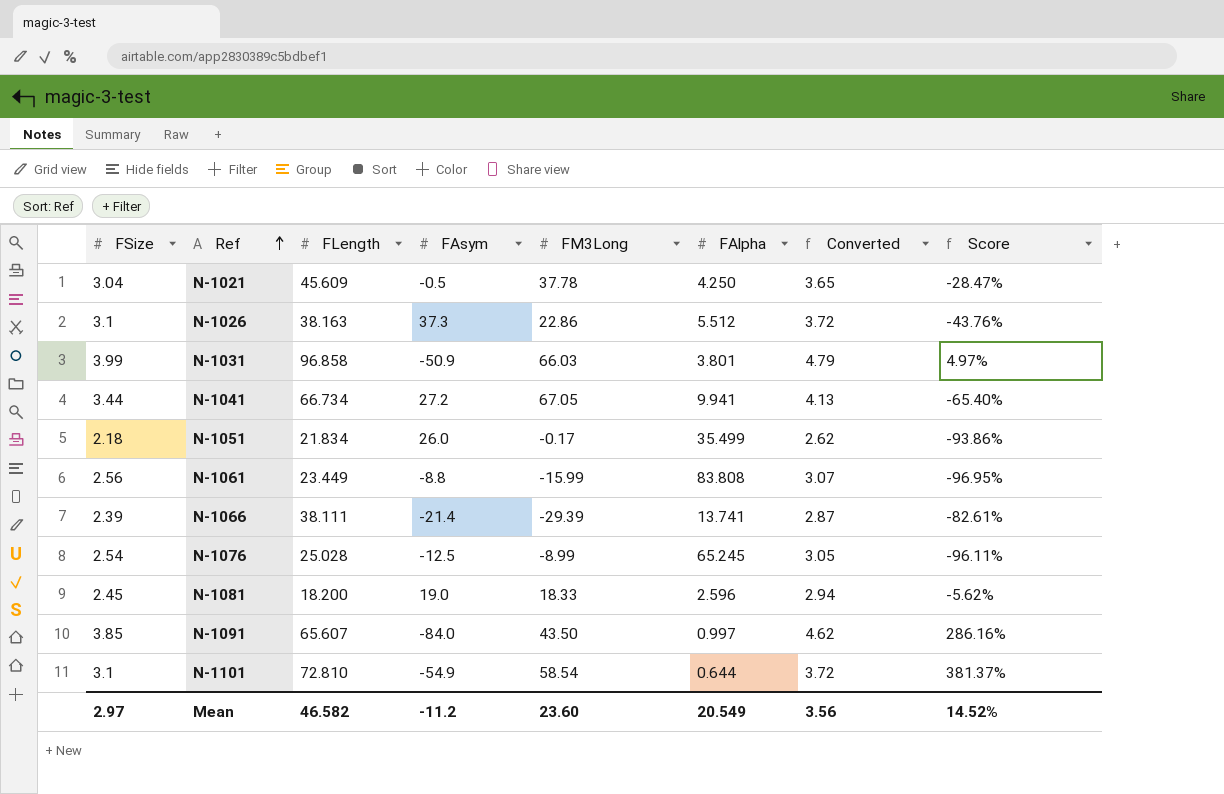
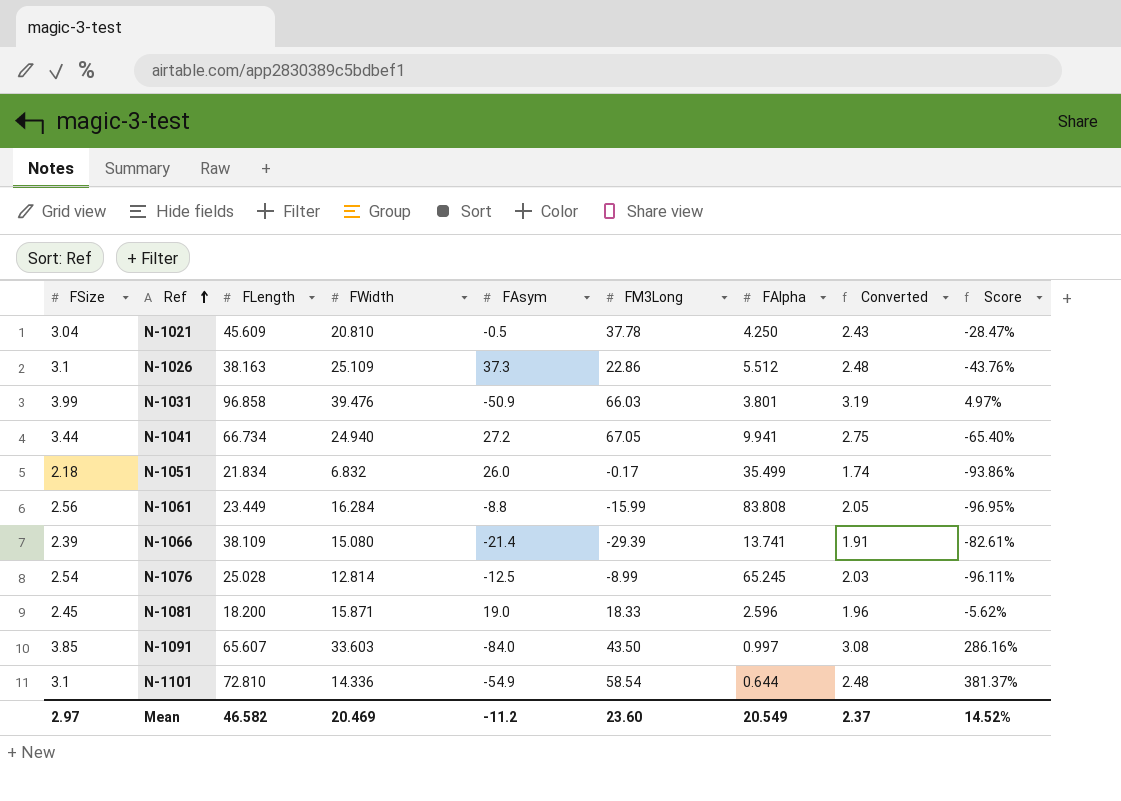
column FWidth | position: none -> 4
column Converted | formula: [FSize] * 1.2 -> [FSize] * 0.8
N-1066 | FLength: 38.111 -> 38.109
Mean | Converted: 3.56 -> 2.37

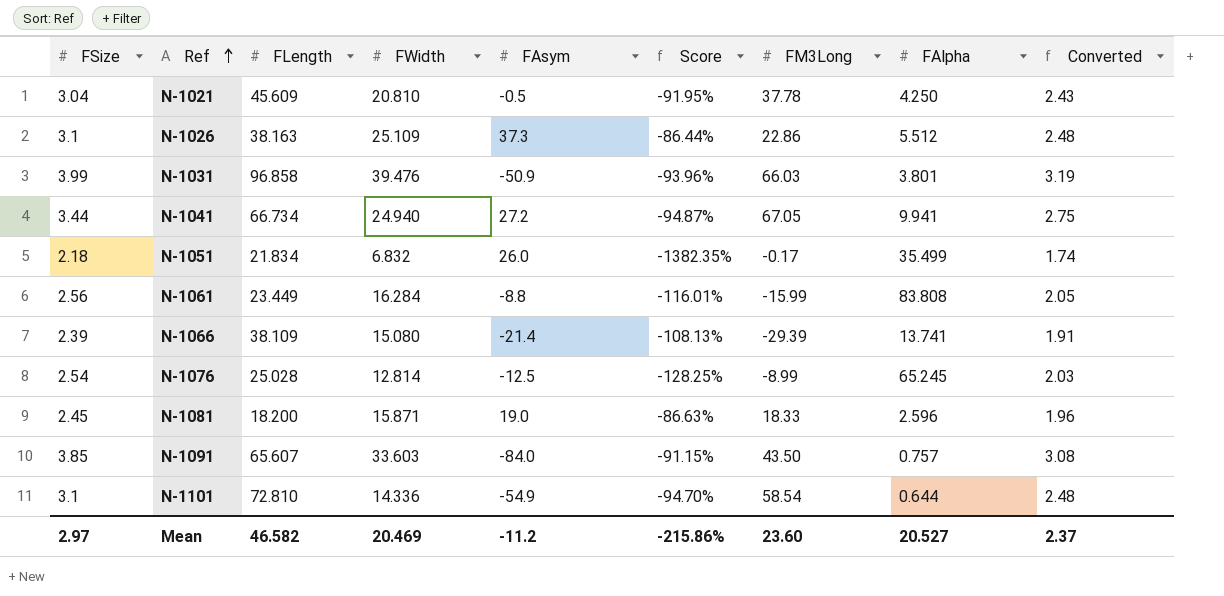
column Score | formula: ([FSize] - [FAlpha]) / [FAlpha] -> ([FSize] - [FM3Long]) / [FM3Long]
column Score | position: 9 -> 6
N-1091 | FAlpha: 0.997 -> 0.757
Mean | Score: 14.52% -> -215.86%
Mean | FAlpha: 20.549 -> 20.527

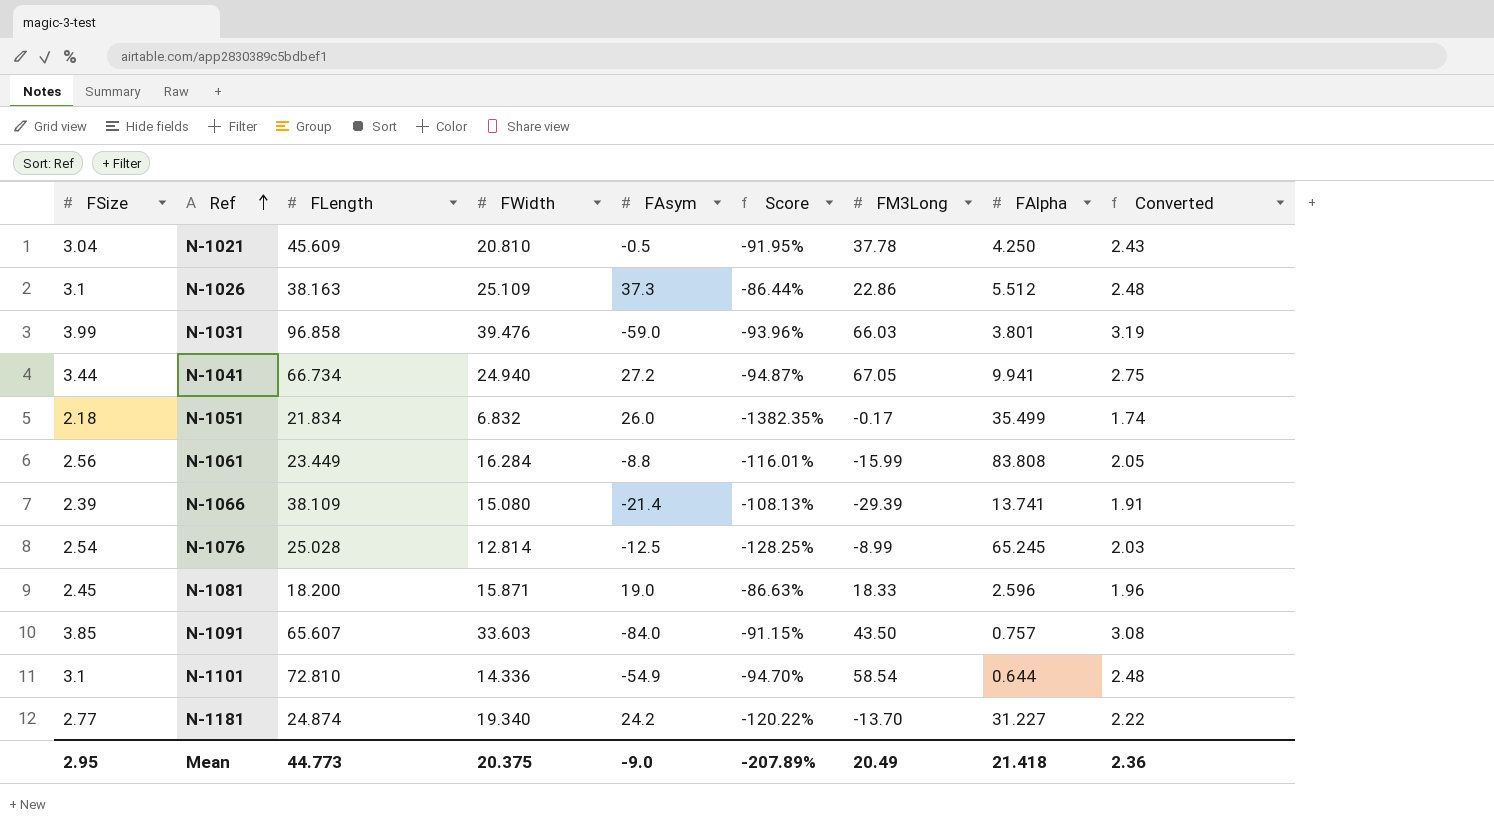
N-1031 | FAsym: -50.9 -> -59.0
row N-1181: none -> 2.77 | 24.874 | 19.340 | 24.2 | -120.22% | -13.70 | 31.227 | 2.22
Mean | FSize: 2.97 -> 2.95
Mean | FLength: 46.582 -> 44.773
Mean | FWidth: 20.469 -> 20.375
Mean | FAsym: -11.2 -> -9.0
Mean | Score: -215.86% -> -207.89%
Mean | FM3Long: 23.60 -> 20.49
Mean | FAlpha: 20.527 -> 21.418
Mean | Converted: 2.37 -> 2.36

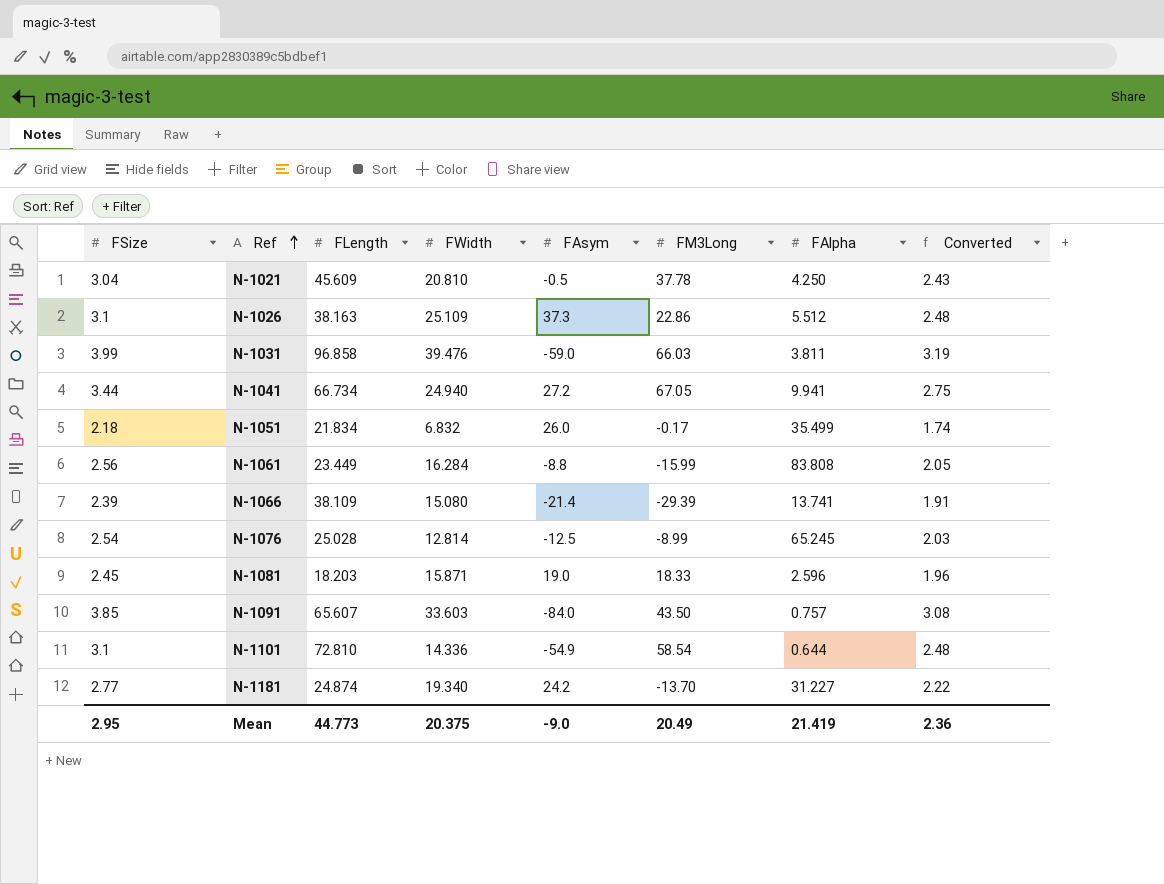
column Score | formula: ([FSize] - [FM3Long]) / [FM3Long] -> none
N-1031 | FAlpha: 3.801 -> 3.811
N-1081 | FLength: 18.200 -> 18.203
Mean | FAlpha: 21.418 -> 21.419

